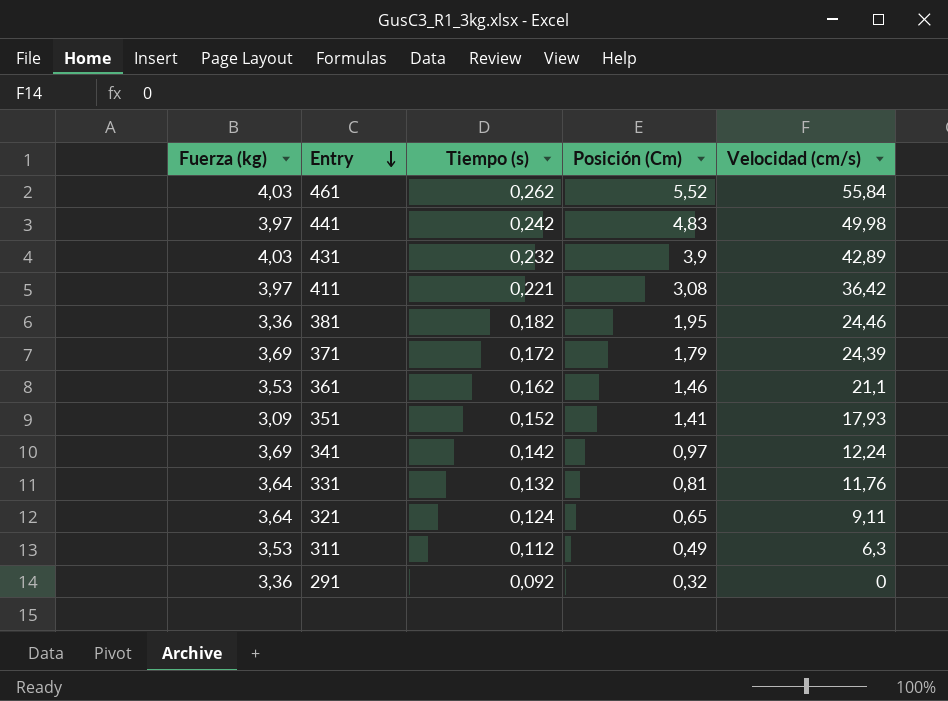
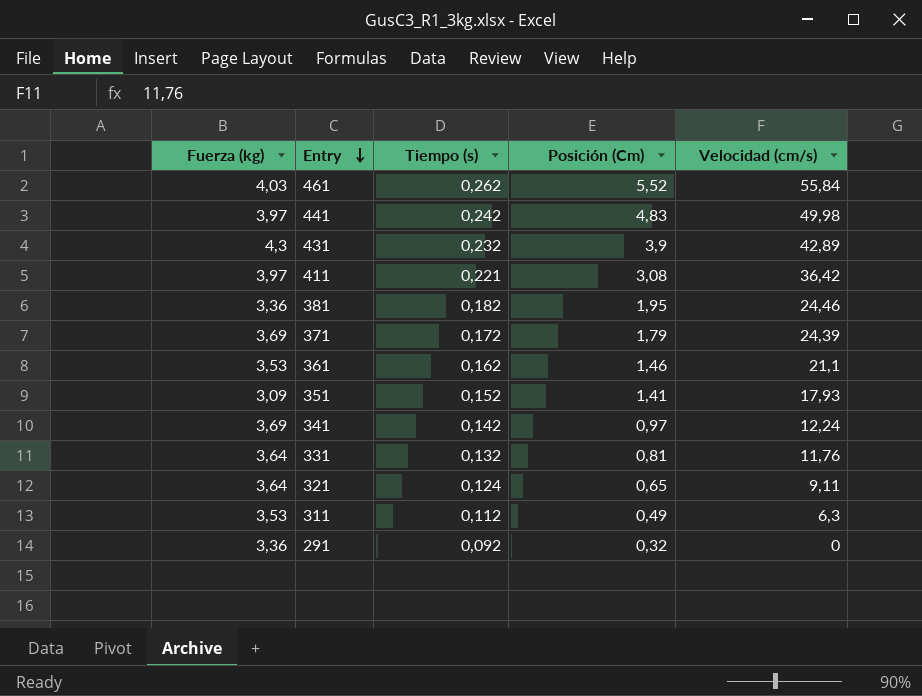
431 | Fuerza (kg): 4,03 -> 4,3

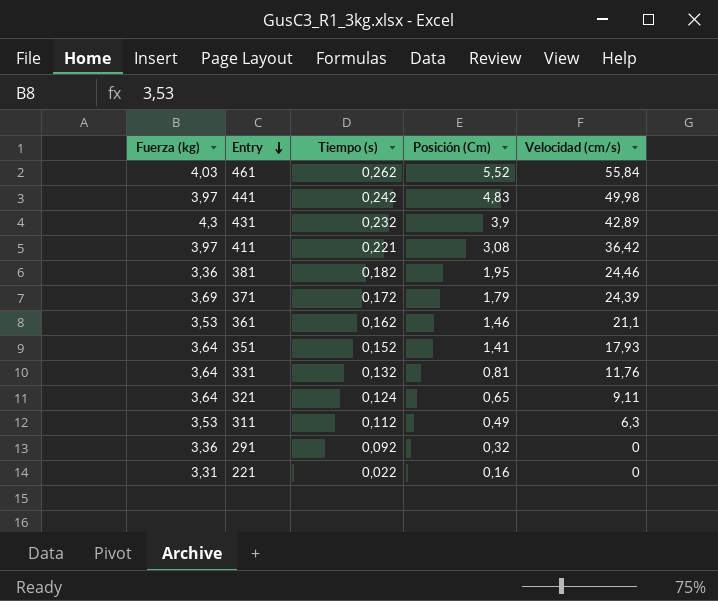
row 341: 3,69 | 0,142 | 0,97 | 12,24 -> none
351 | Fuerza (kg): 3,09 -> 3,64
row 221: none -> 3,31 | 0,022 | 0,16 | 0

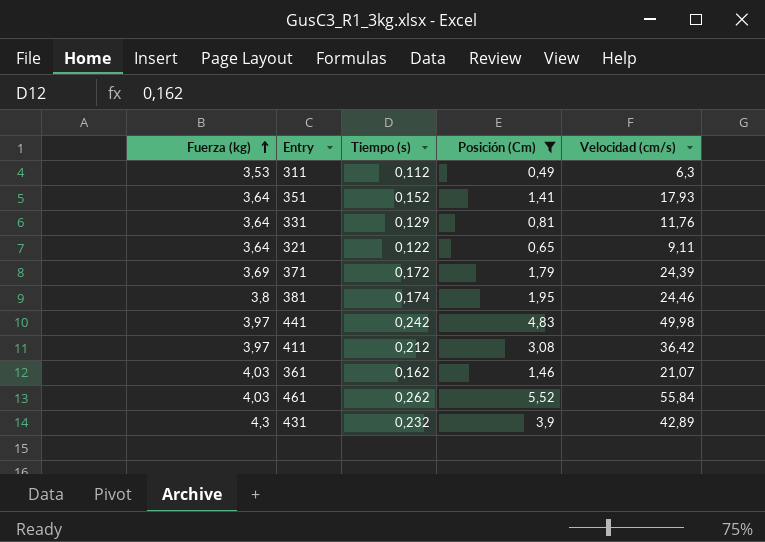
filter: none -> Posición (Cm) >= 0,49
row order: Entry descending -> Fuerza (kg) ascending
331 | Tiempo (s): 0,132 -> 0,129
321 | Tiempo (s): 0,124 -> 0,122
381 | Fuerza (kg): 3,36 -> 3,8
381 | Tiempo (s): 0,182 -> 0,174
411 | Tiempo (s): 0,221 -> 0,212
361 | Fuerza (kg): 3,53 -> 4,03
361 | Velocidad (cm/s): 21,1 -> 21,07

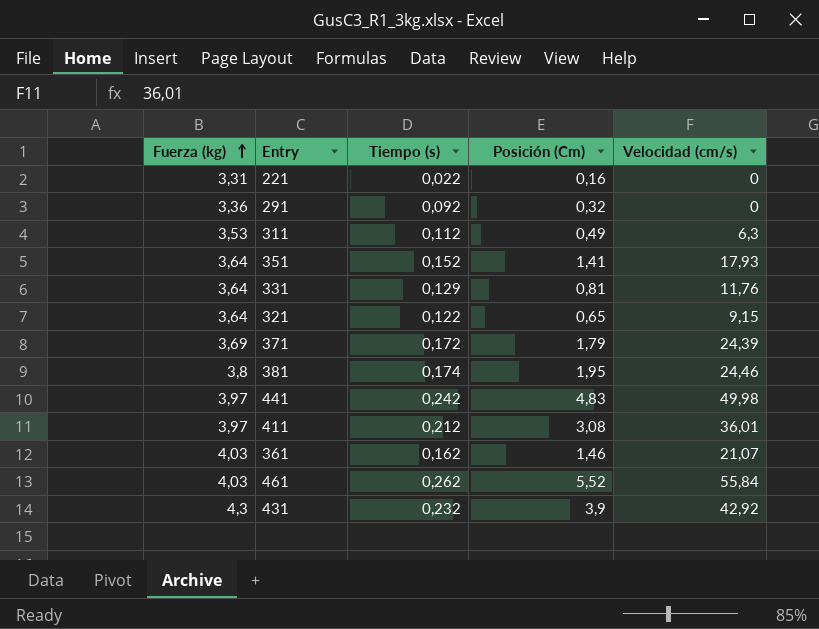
filter: Posición (Cm) >= 0,49 -> none
321 | Velocidad (cm/s): 9,11 -> 9,15
411 | Velocidad (cm/s): 36,42 -> 36,01
431 | Velocidad (cm/s): 42,89 -> 42,92

